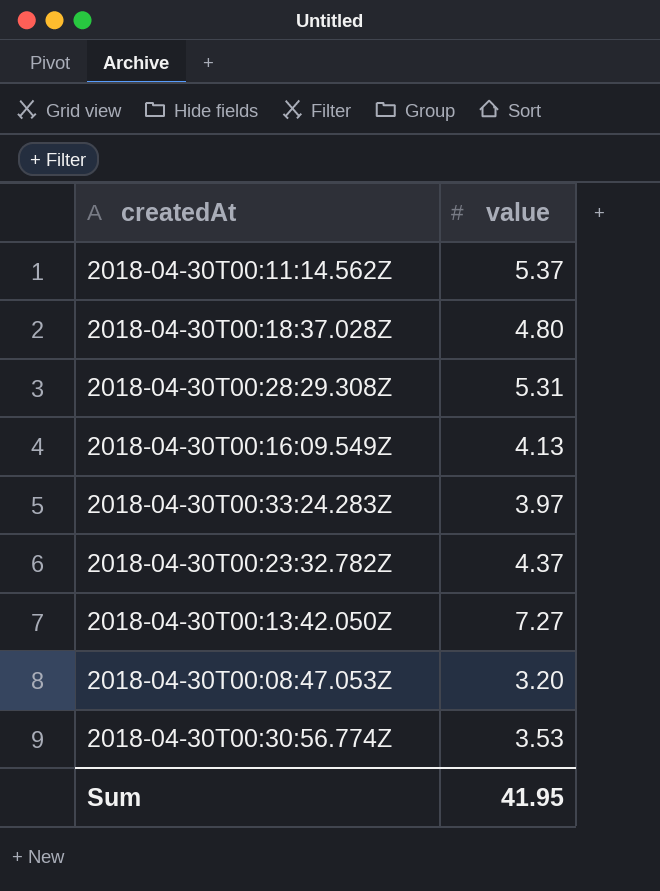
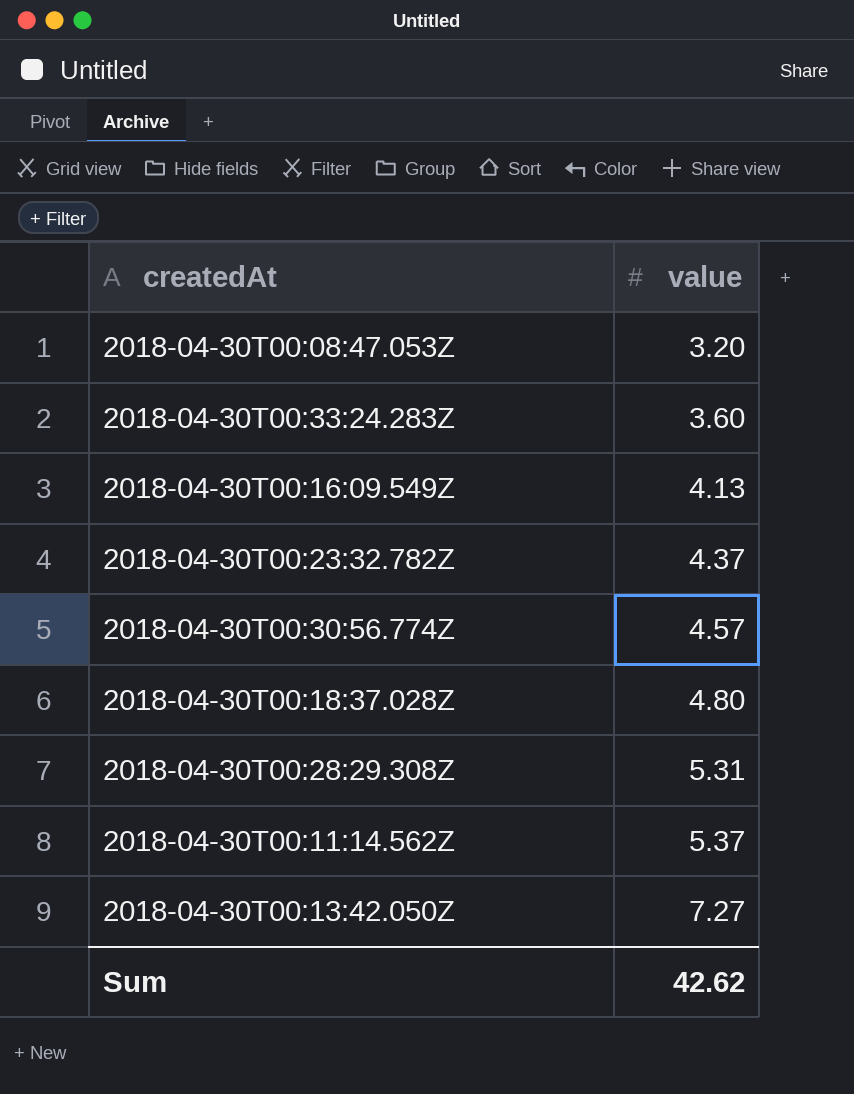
row order: none -> value ascending
2018-04-30T00:33:24.283Z | value: 3.97 -> 3.60
2018-04-30T00:30:56.774Z | value: 3.53 -> 4.57
Sum | value: 41.95 -> 42.62

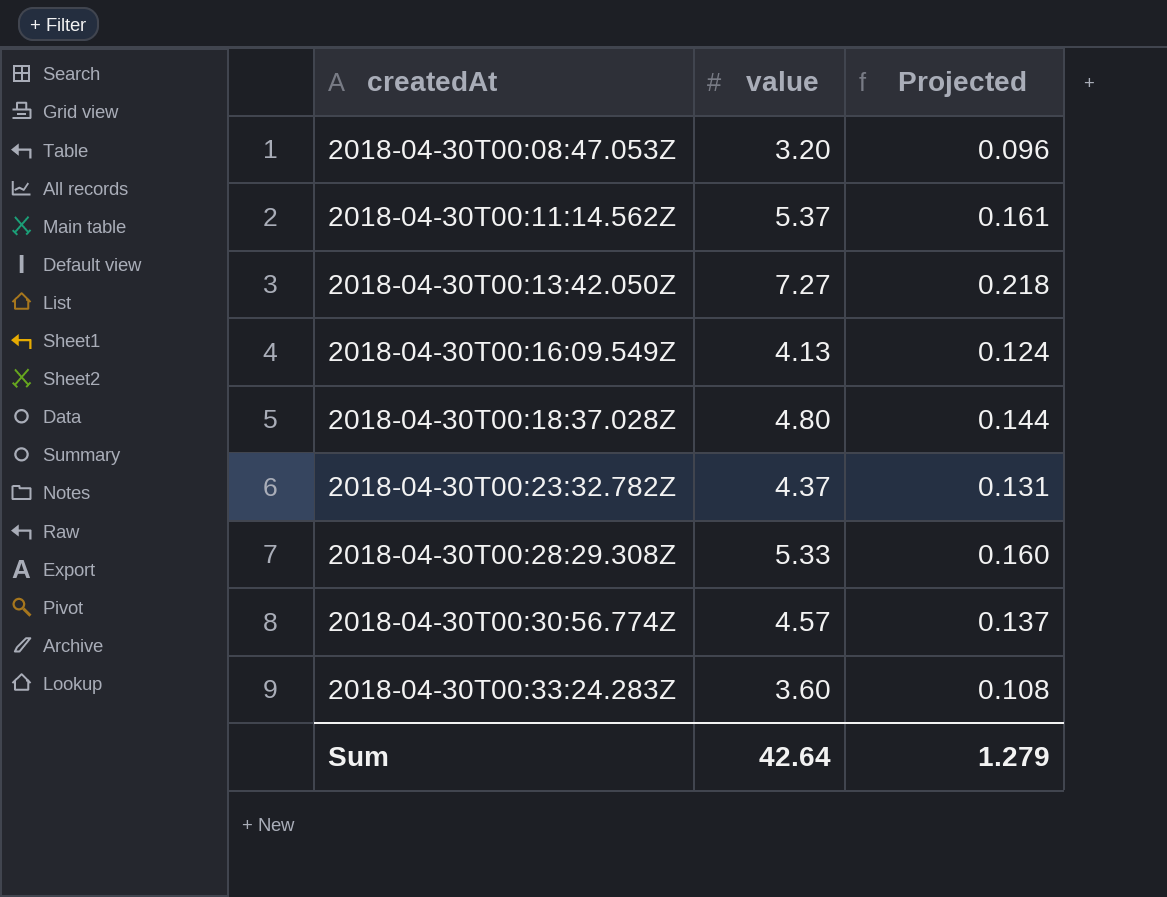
row order: value ascending -> createdAt ascending
column Projected | formula: none -> [value] * 0.03
2018-04-30T00:28:29.308Z | value: 5.31 -> 5.33
Sum | value: 42.62 -> 42.64

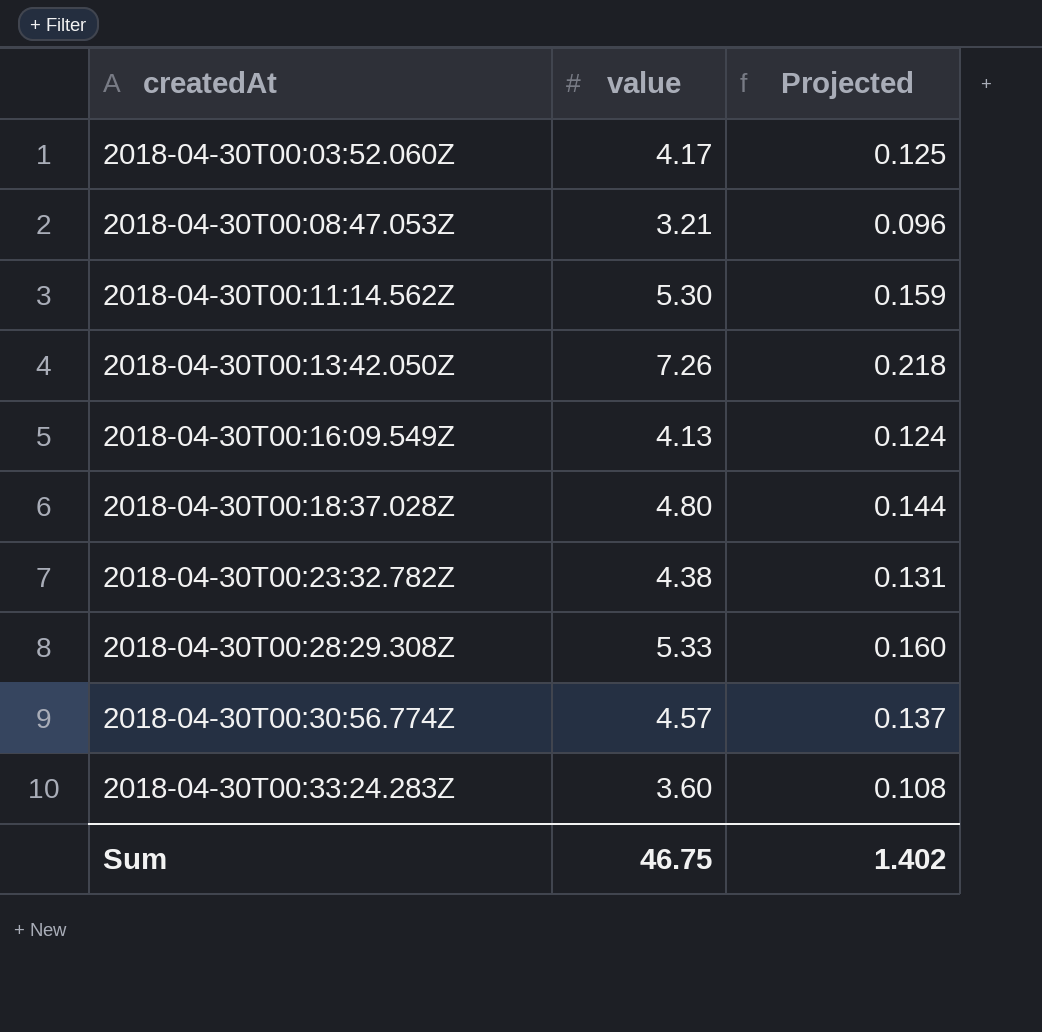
row 2018-04-30T00:03:52.060Z: none -> 4.17 | 0.125
2018-04-30T00:08:47.053Z | value: 3.20 -> 3.21
2018-04-30T00:11:14.562Z | value: 5.37 -> 5.30
2018-04-30T00:11:14.562Z | Projected: 0.161 -> 0.159
2018-04-30T00:13:42.050Z | value: 7.27 -> 7.26
2018-04-30T00:23:32.782Z | value: 4.37 -> 4.38
Sum | value: 42.64 -> 46.75
Sum | Projected: 1.279 -> 1.402

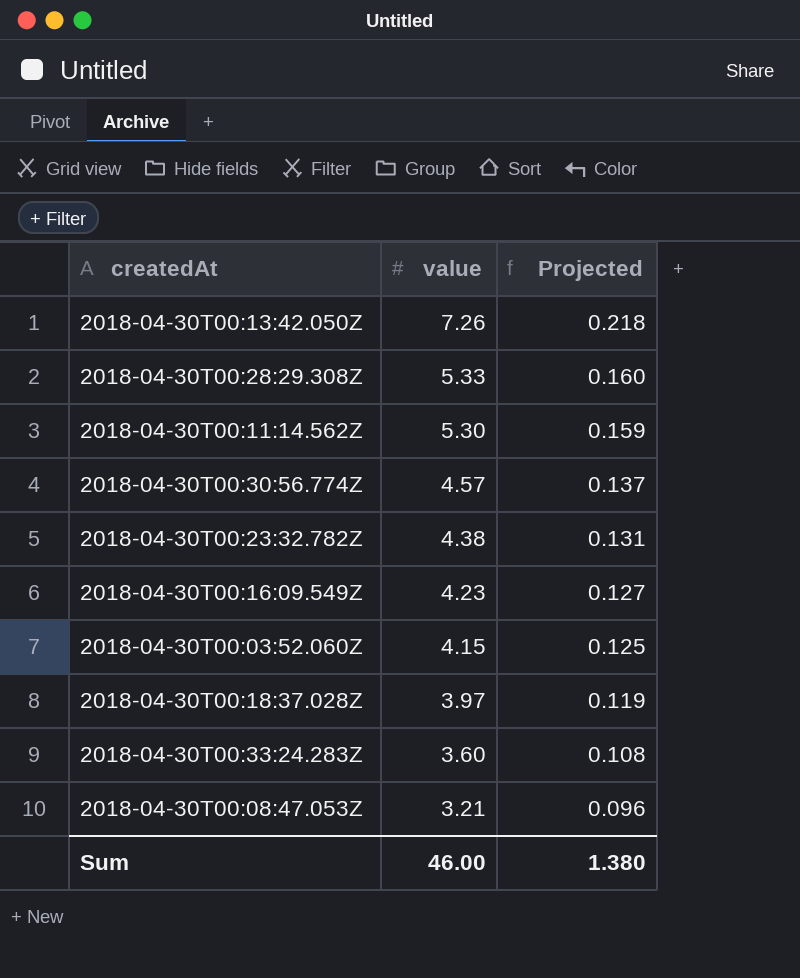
row order: createdAt ascending -> value descending
2018-04-30T00:16:09.549Z | value: 4.13 -> 4.23
2018-04-30T00:16:09.549Z | Projected: 0.124 -> 0.127
2018-04-30T00:03:52.060Z | value: 4.17 -> 4.15
2018-04-30T00:18:37.028Z | value: 4.80 -> 3.97
2018-04-30T00:18:37.028Z | Projected: 0.144 -> 0.119
Sum | value: 46.75 -> 46.00
Sum | Projected: 1.402 -> 1.380

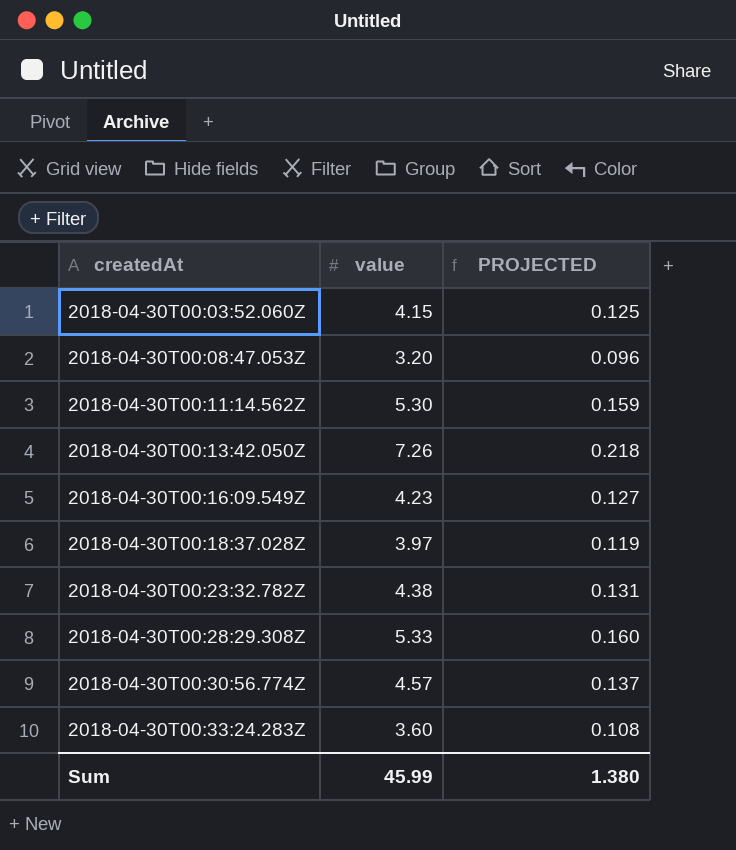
row order: value descending -> createdAt ascending
column name: Projected -> PROJECTED
2018-04-30T00:08:47.053Z | value: 3.21 -> 3.20
Sum | value: 46.00 -> 45.99

